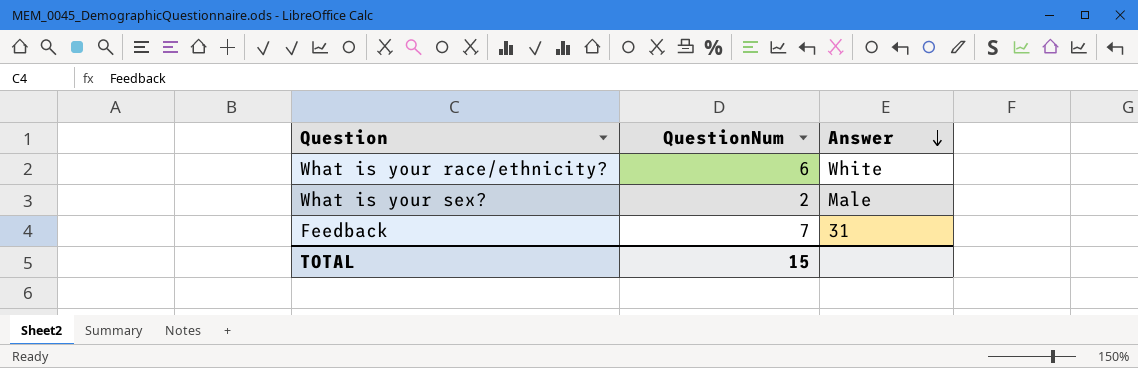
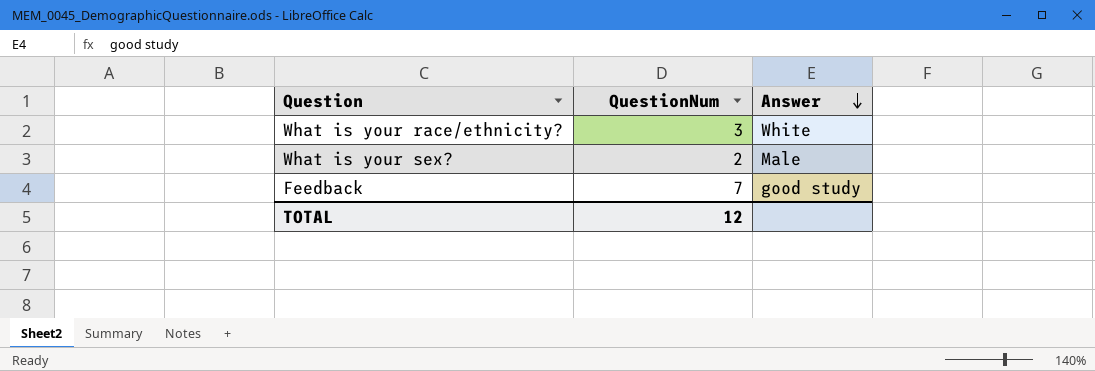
What is your race/ethnicity? | QuestionNum: 6 -> 3
Feedback | Answer: 31 -> good study
TOTAL | QuestionNum: 15 -> 12

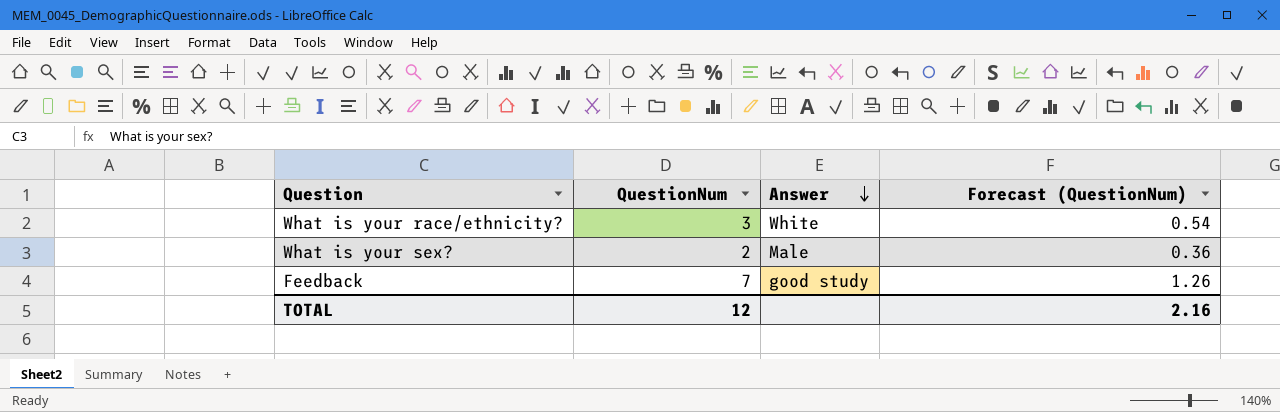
column Forecast (QuestionNum) | formula: none -> [QuestionNum] * 0.18

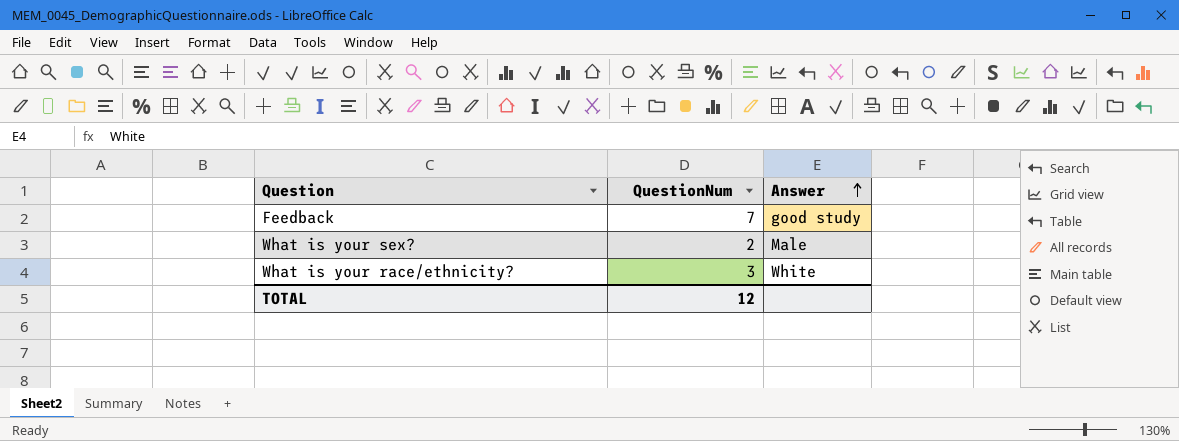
row order: Answer descending -> Answer ascending
column Forecast (QuestionNum) | formula: [QuestionNum] * 0.18 -> none

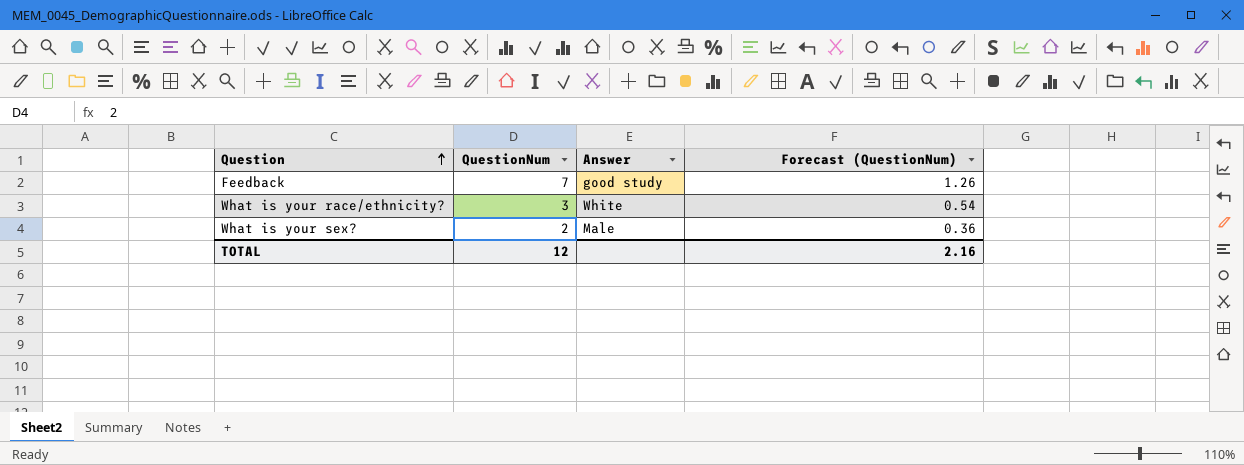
row order: Answer ascending -> Question ascending
column Forecast (QuestionNum) | formula: none -> [QuestionNum] * 0.18

